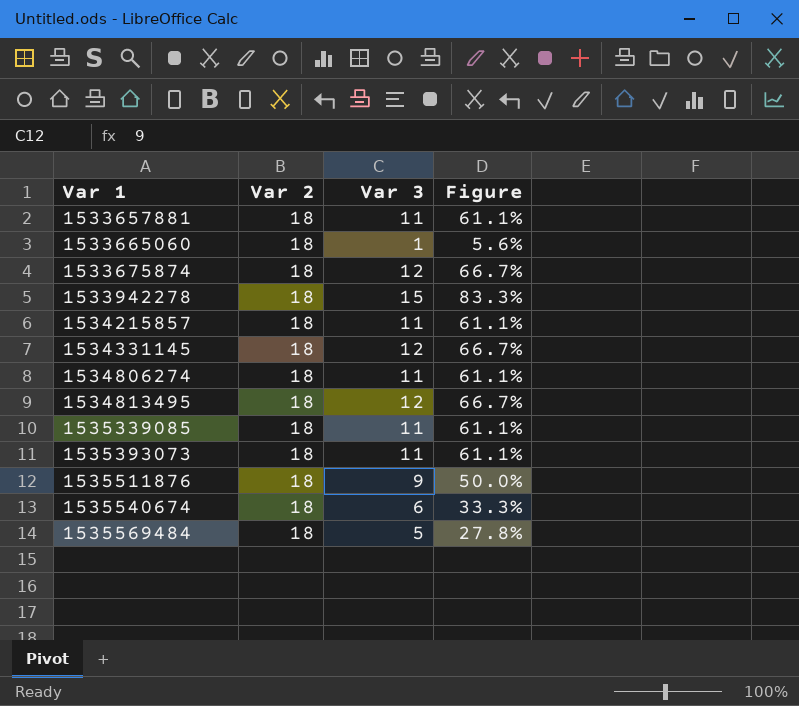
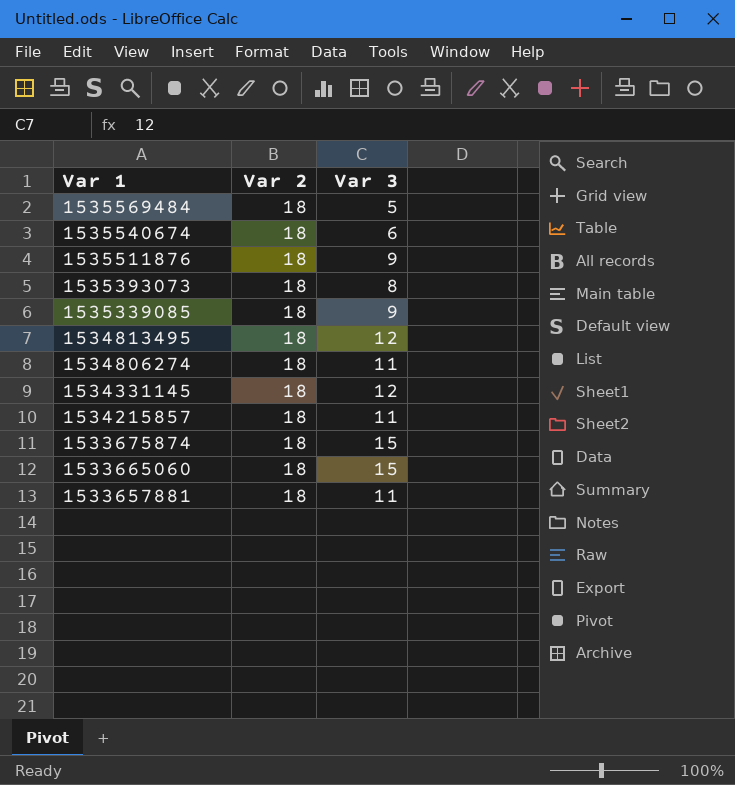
row order: Var 1 ascending -> Var 1 descending
column Figure | formula: [Var 3] / [Var 2] -> none
row 1533942278: 18 | 15 | 83.3% -> none
1535393073 | Var 3: 11 -> 8
1535339085 | Var 3: 11 -> 9
1533675874 | Var 3: 12 -> 15
1533665060 | Var 3: 1 -> 15

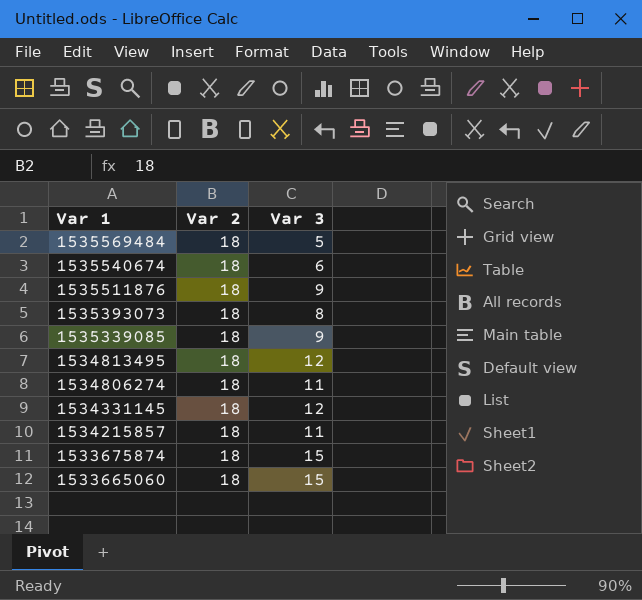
row 1533657881: 18 | 11 -> none

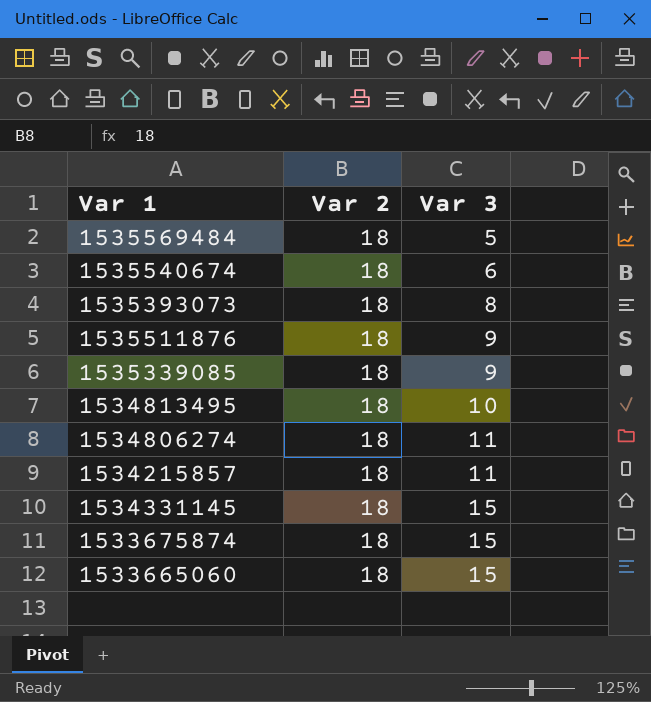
row order: Var 1 descending -> Var 3 ascending
1534813495 | Var 3: 12 -> 10
1534331145 | Var 3: 12 -> 15

